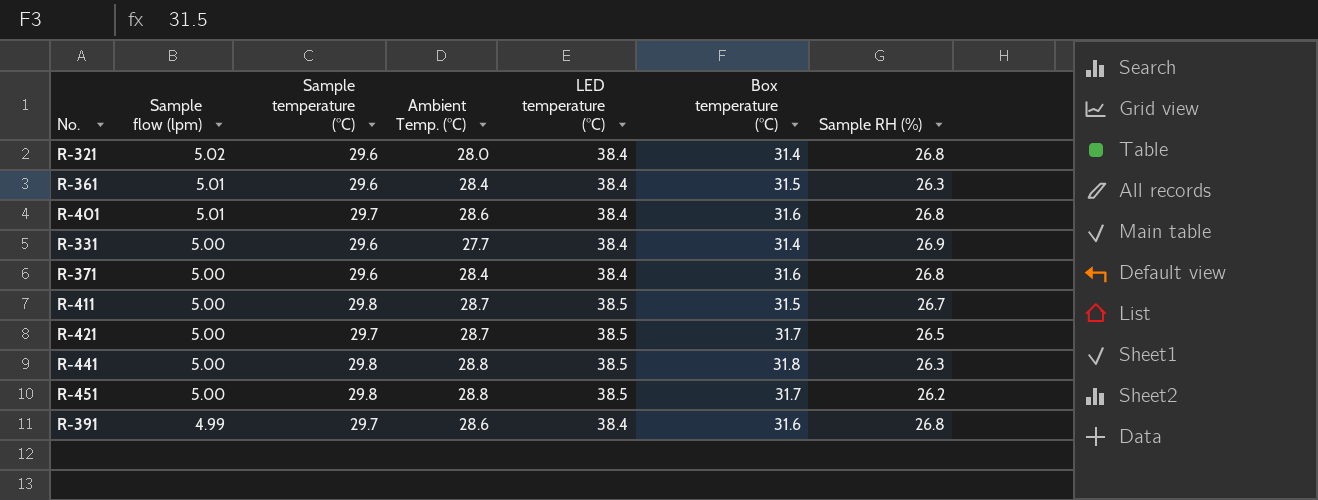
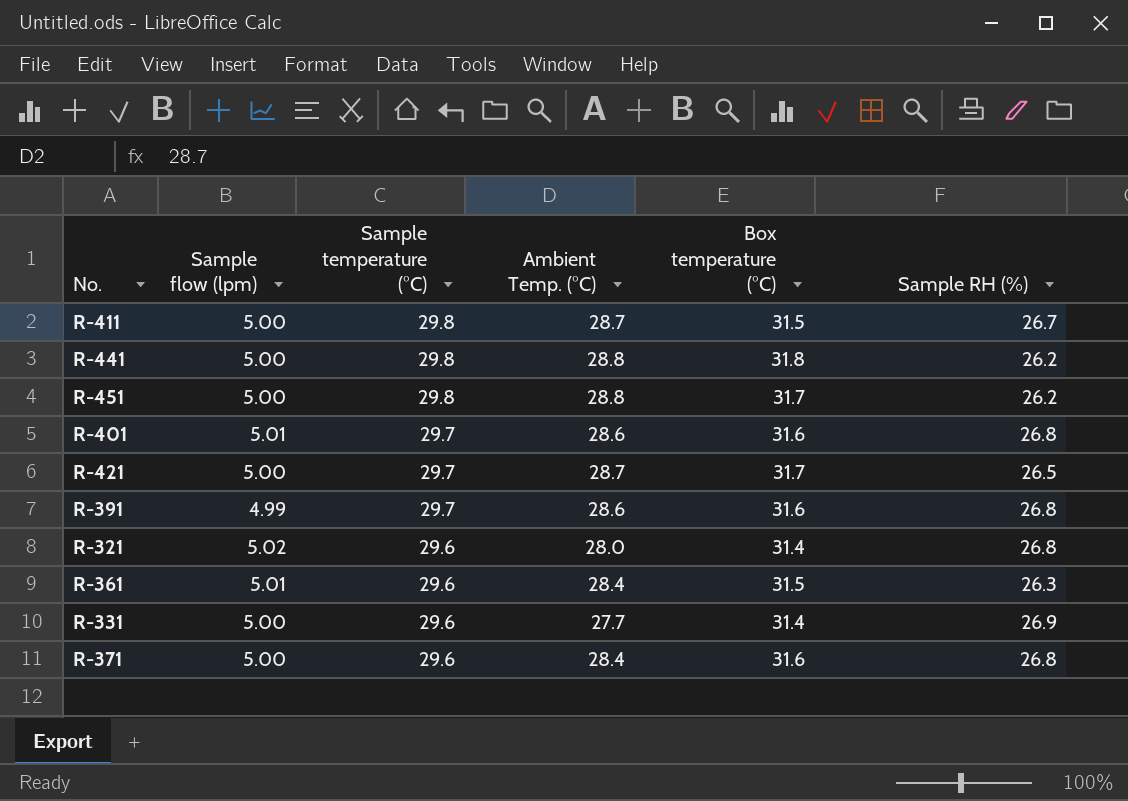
row order: Sample flow (lpm) descending -> Sample temperature (°C) descending
column LED temperature (°C) | position: 5 -> none
R-441 | Sample RH (%): 26.3 -> 26.2

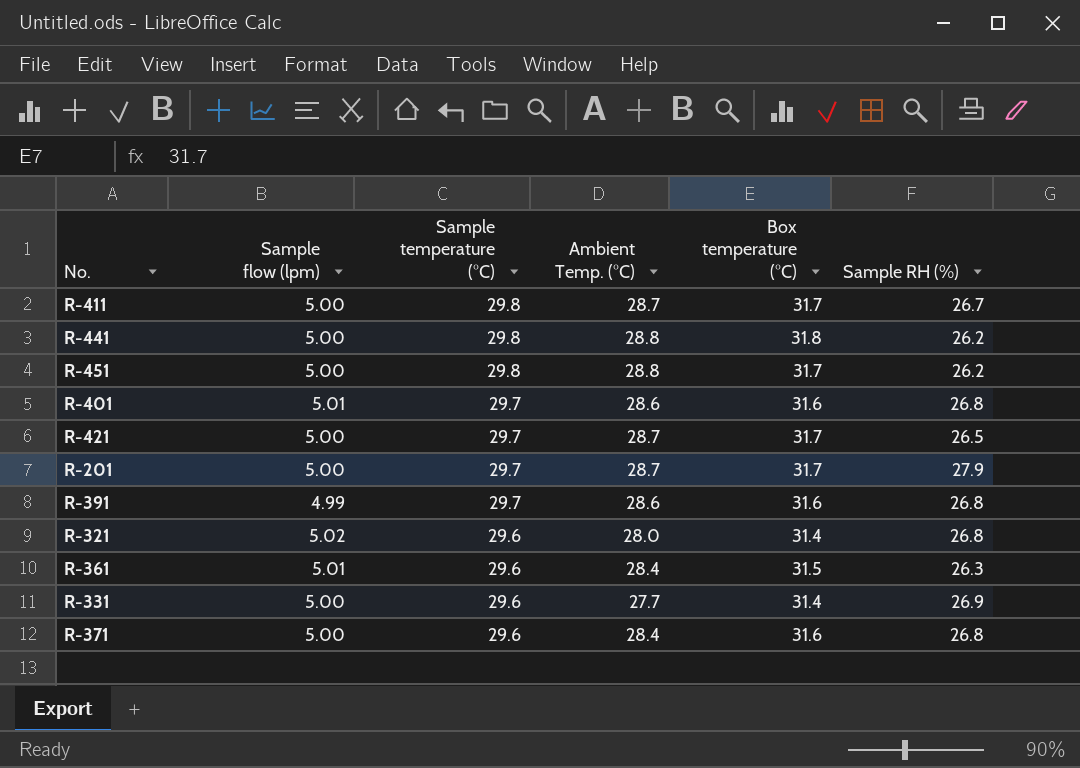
R-411 | Box temperature (°C): 31.5 -> 31.7
row R-201: none -> 5.00 | 29.7 | 28.7 | 31.7 | 27.9

